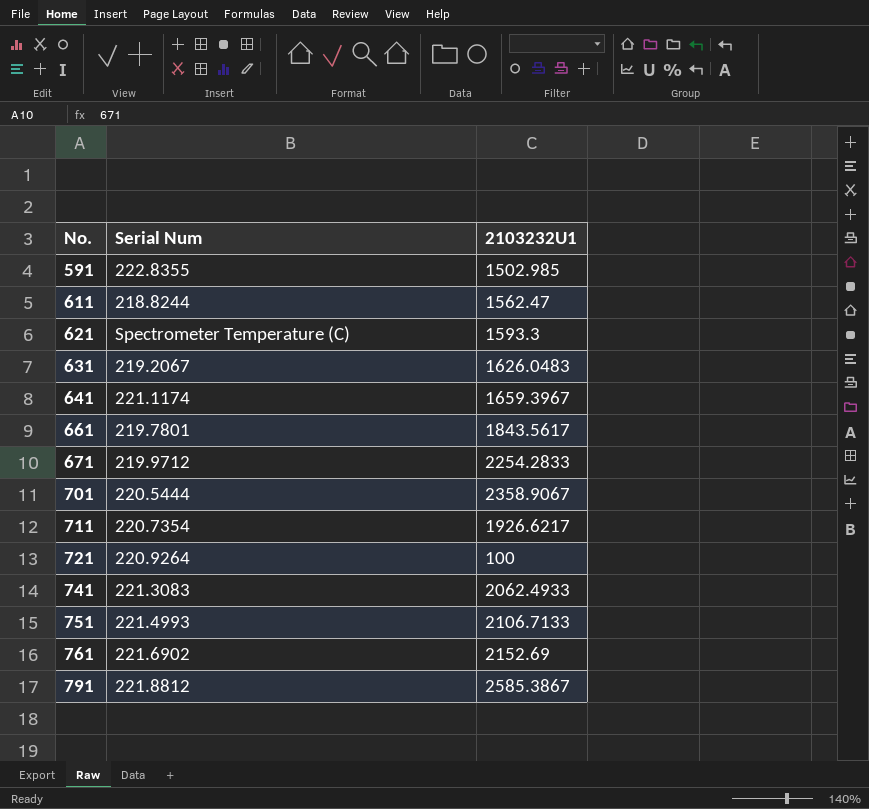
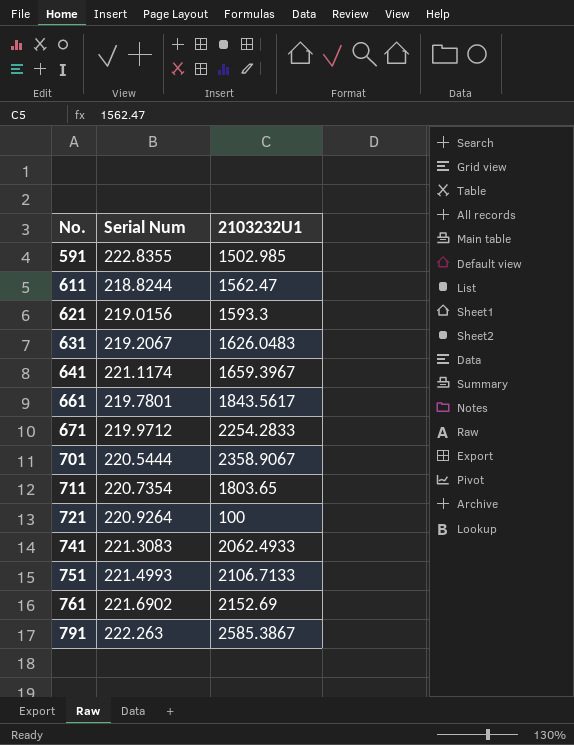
621 | Serial Num: Spectrometer Temperature (C) -> 219.0156
711 | 2103232U1: 1926.6217 -> 1803.65
791 | Serial Num: 221.8812 -> 222.263

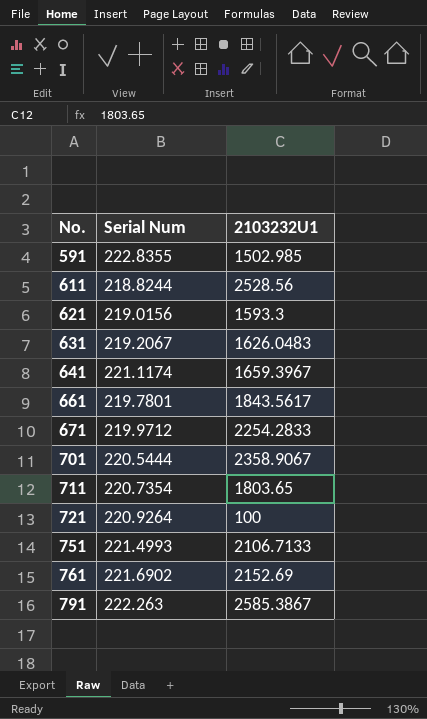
row 741: 221.3083 | 2062.4933 -> none
611 | 2103232U1: 1562.47 -> 2528.56

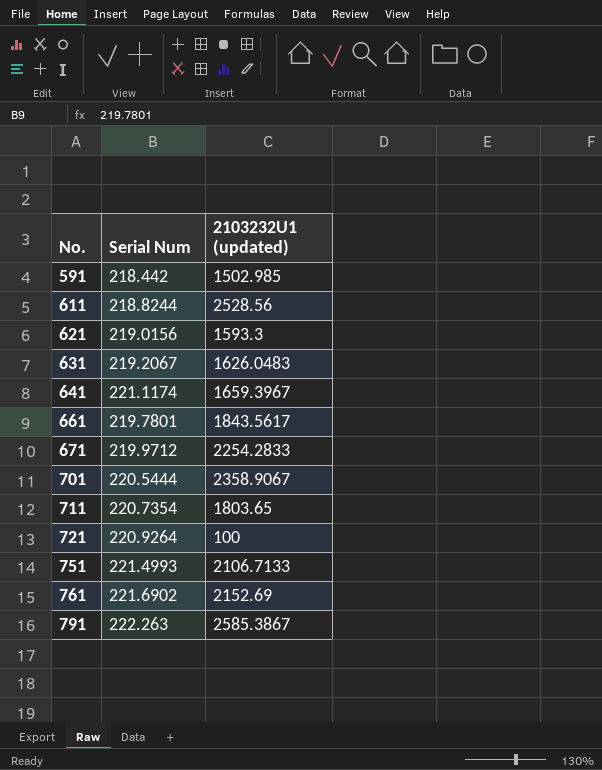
column name: 2103232U1 -> 2103232U1 (updated)
591 | Serial Num: 222.8355 -> 218.442

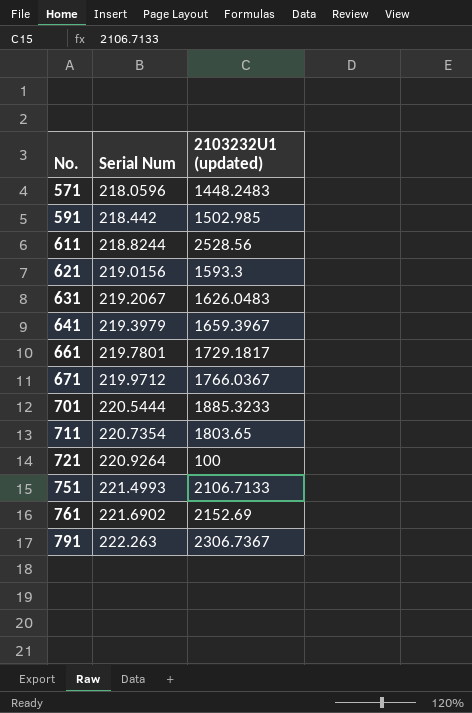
row 571: none -> 218.0596 | 1448.2483
641 | Serial Num: 221.1174 -> 219.3979
661 | 2103232U1 (updated): 1843.5617 -> 1729.1817
671 | 2103232U1 (updated): 2254.2833 -> 1766.0367
701 | 2103232U1 (updated): 2358.9067 -> 1885.3233
791 | 2103232U1 (updated): 2585.3867 -> 2306.7367

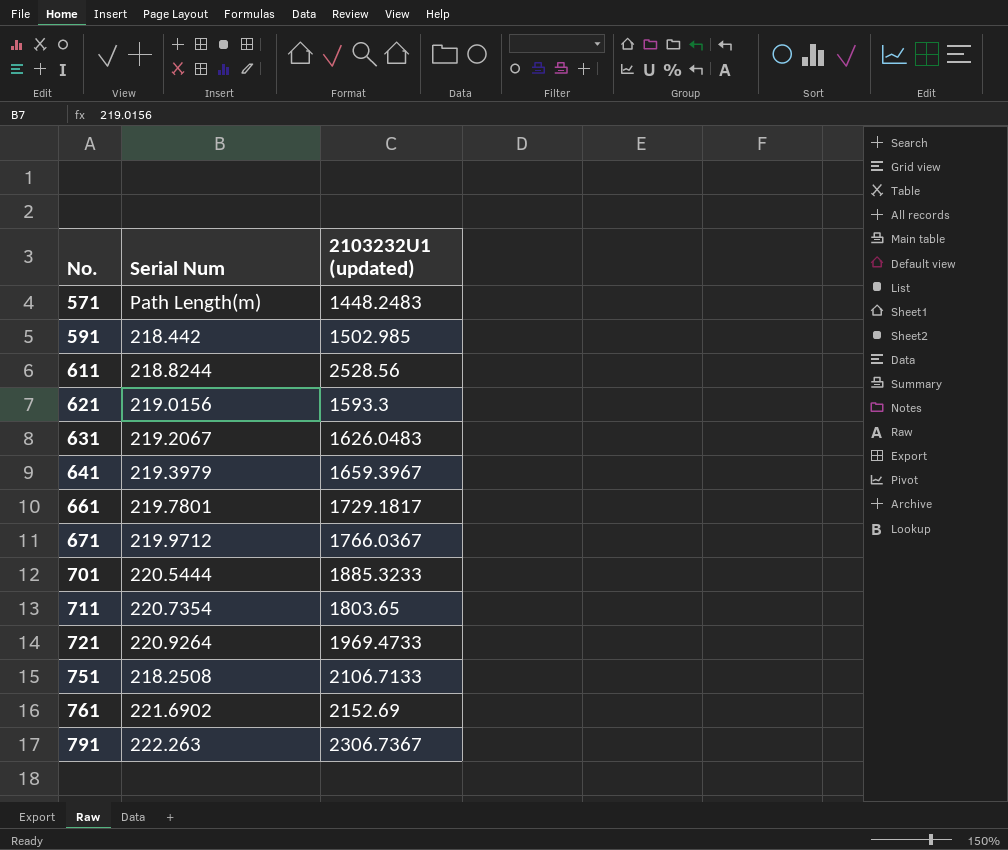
571 | Serial Num: 218.0596 -> Path Length(m)
721 | 2103232U1 (updated): 100 -> 1969.4733
751 | Serial Num: 221.4993 -> 218.2508

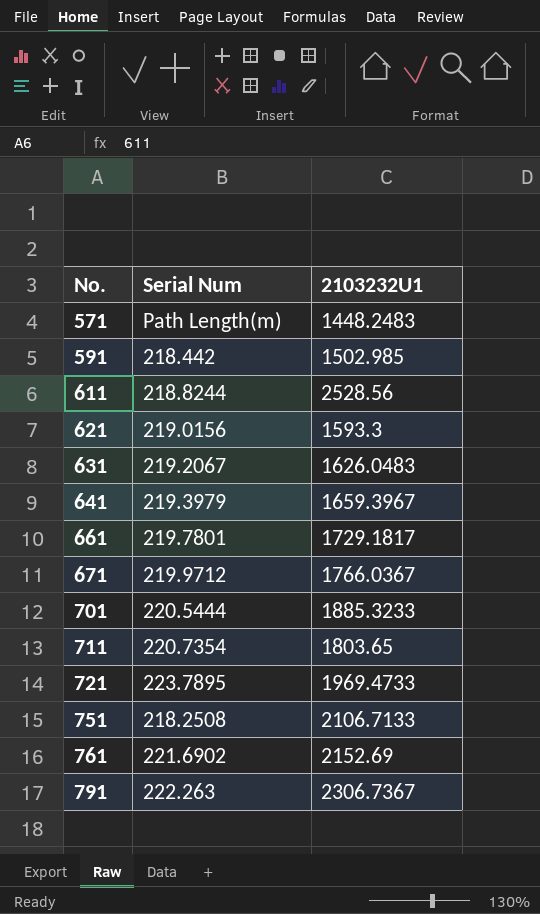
column name: 2103232U1 (updated) -> 2103232U1
721 | Serial Num: 220.9264 -> 223.7895

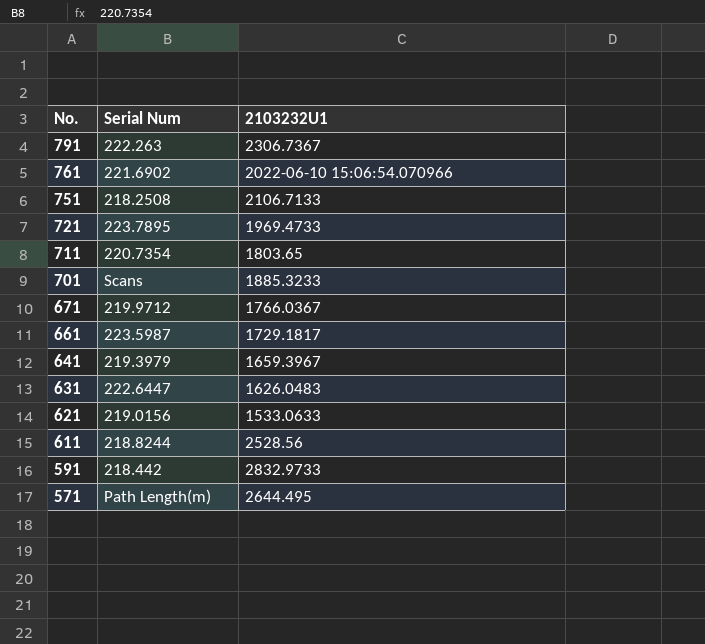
row order: No. ascending -> No. descending
761 | 2103232U1: 2152.69 -> 2022-06-10 15:06:54.070966
701 | Serial Num: 220.5444 -> Scans
661 | Serial Num: 219.7801 -> 223.5987
631 | Serial Num: 219.2067 -> 222.6447
621 | 2103232U1: 1593.3 -> 1533.0633
591 | 2103232U1: 1502.985 -> 2832.9733
571 | 2103232U1: 1448.2483 -> 2644.495

